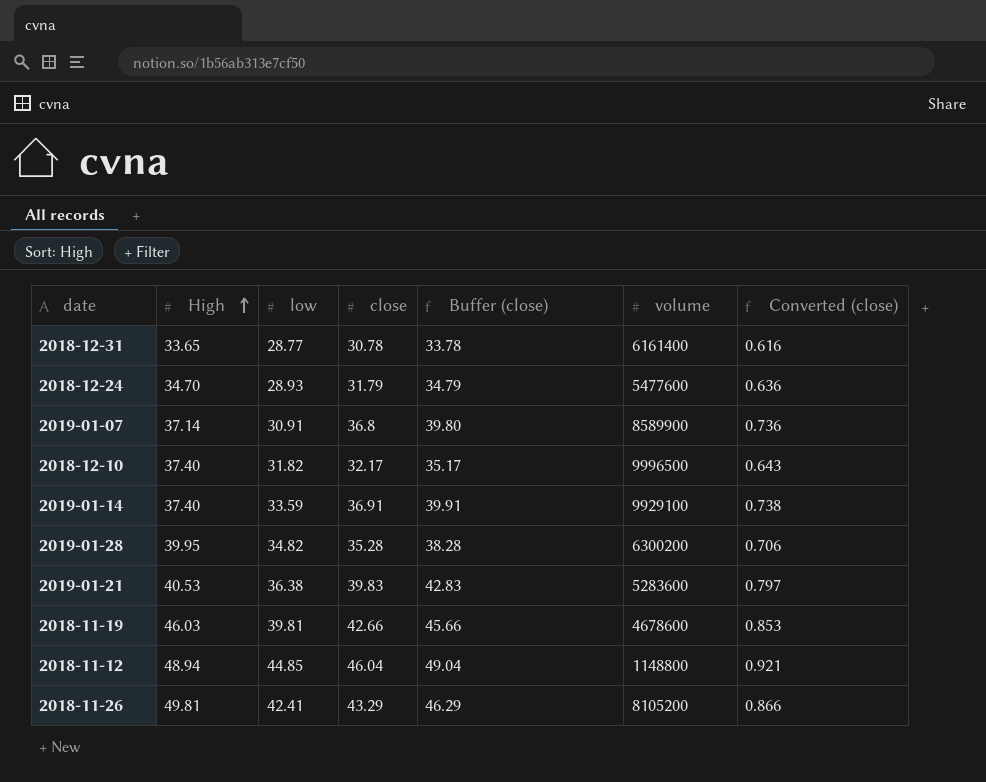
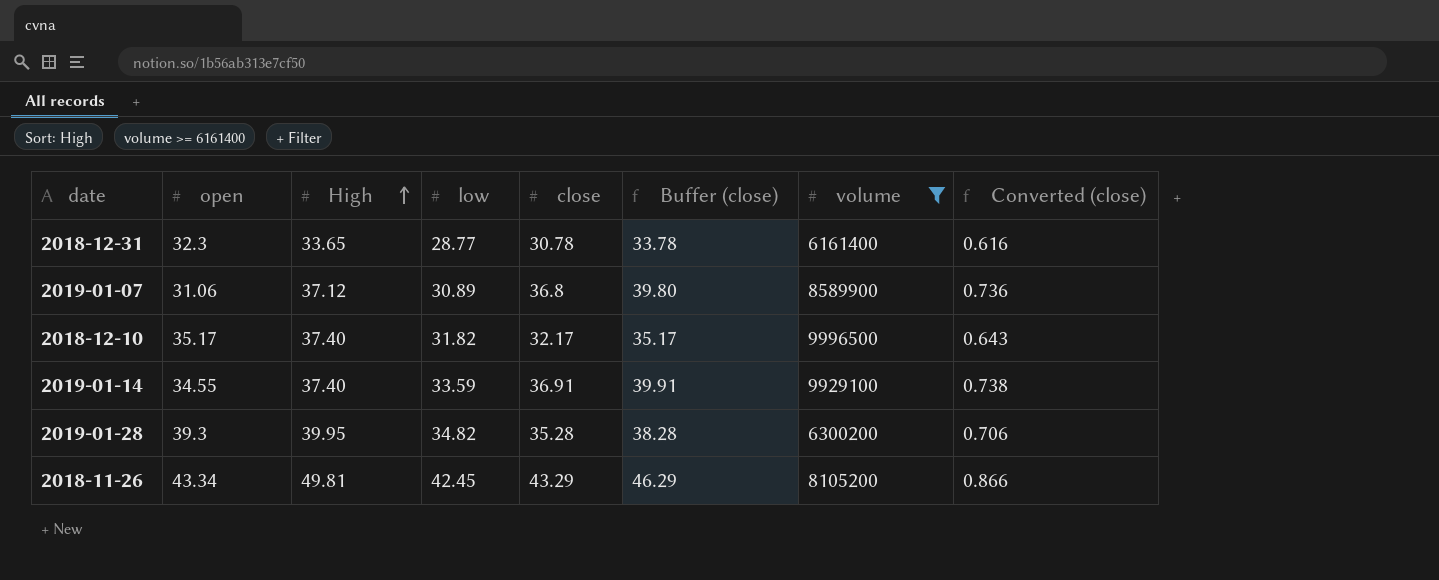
filter: none -> volume >= 6161400
column open | position: none -> 2
2019-01-07 | High: 37.14 -> 37.12
2019-01-07 | low: 30.91 -> 30.89
2018-11-26 | low: 42.41 -> 42.45

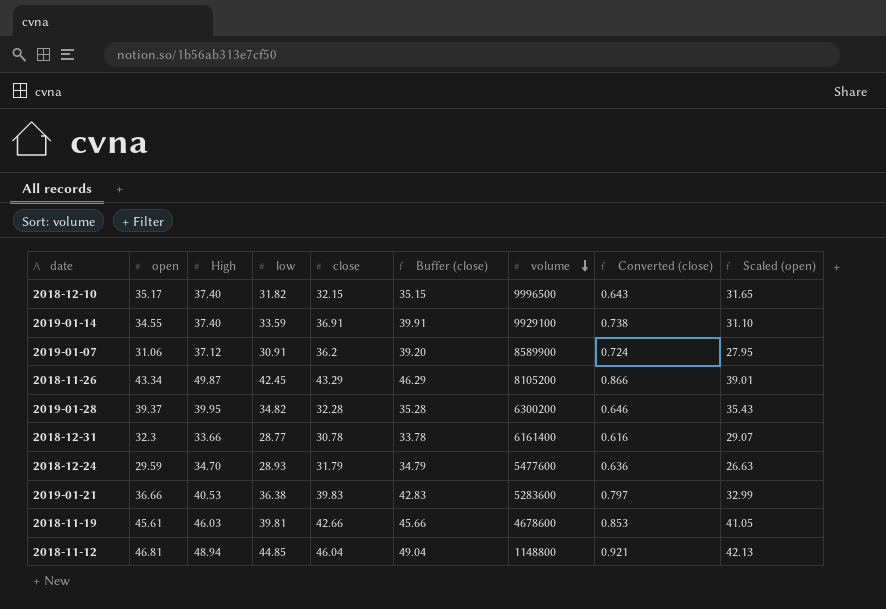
filter: volume >= 6161400 -> none
row order: High ascending -> volume descending
column Scaled (open) | formula: none -> [open] * 0.9
2018-12-10 | close: 32.17 -> 32.15
2018-12-10 | Buffer (close): 35.17 -> 35.15
2019-01-07 | low: 30.89 -> 30.91
2019-01-07 | close: 36.8 -> 36.2
2019-01-07 | Buffer (close): 39.80 -> 39.20
2019-01-07 | Converted (close): 0.736 -> 0.724
2018-11-26 | High: 49.81 -> 49.87
2019-01-28 | open: 39.3 -> 39.37
2019-01-28 | close: 35.28 -> 32.28
2019-01-28 | Buffer (close): 38.28 -> 35.28
2019-01-28 | Converted (close): 0.706 -> 0.646
2018-12-31 | High: 33.65 -> 33.66

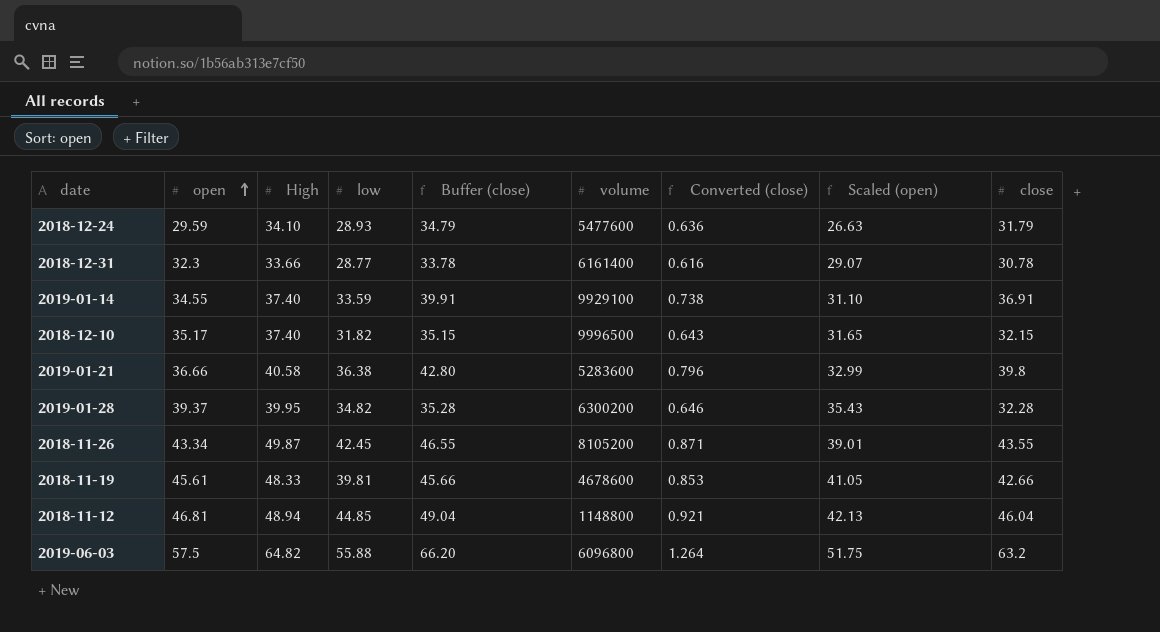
row order: volume descending -> open ascending
column close | position: 5 -> 9
row 2019-01-07: 31.06 | 37.12 | 30.91 | 36.2 | 39.20 | 8589900 | 0.724 | 27.95 -> none
2018-12-24 | High: 34.70 -> 34.10
2019-01-21 | High: 40.53 -> 40.58
2019-01-21 | Buffer (close): 42.83 -> 42.80
2019-01-21 | Converted (close): 0.797 -> 0.796
2019-01-21 | close: 39.83 -> 39.8
2018-11-26 | Buffer (close): 46.29 -> 46.55
2018-11-26 | Converted (close): 0.866 -> 0.871
2018-11-26 | close: 43.29 -> 43.55
2018-11-19 | High: 46.03 -> 48.33
row 2019-06-03: none -> 57.5 | 64.82 | 55.88 | 66.20 | 6096800 | 1.264 | 51.75 | 63.2

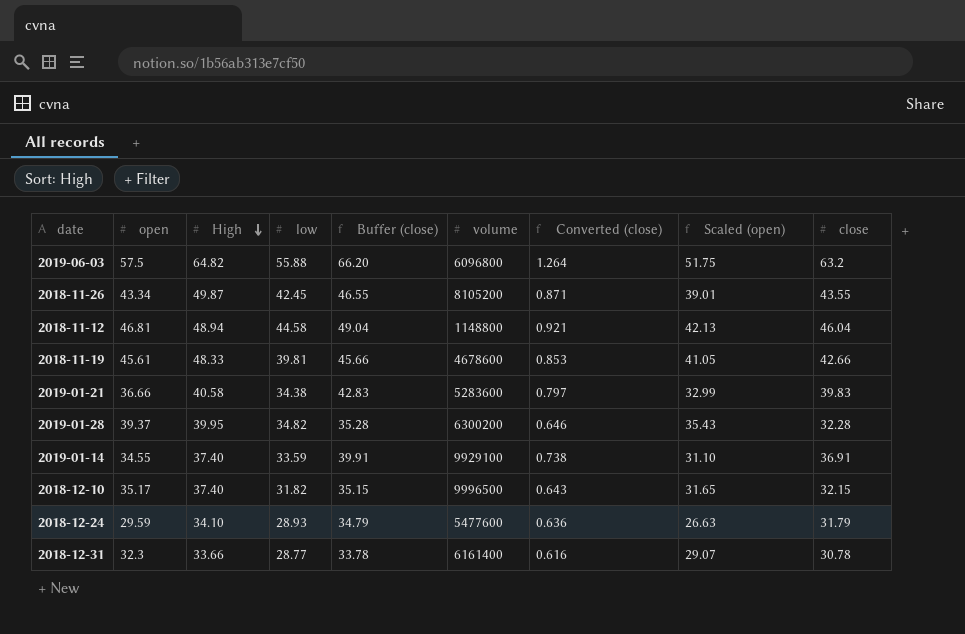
row order: open ascending -> High descending
2018-11-12 | low: 44.85 -> 44.58
2019-01-21 | low: 36.38 -> 34.38
2019-01-21 | Buffer (close): 42.80 -> 42.83
2019-01-21 | Converted (close): 0.796 -> 0.797
2019-01-21 | close: 39.8 -> 39.83

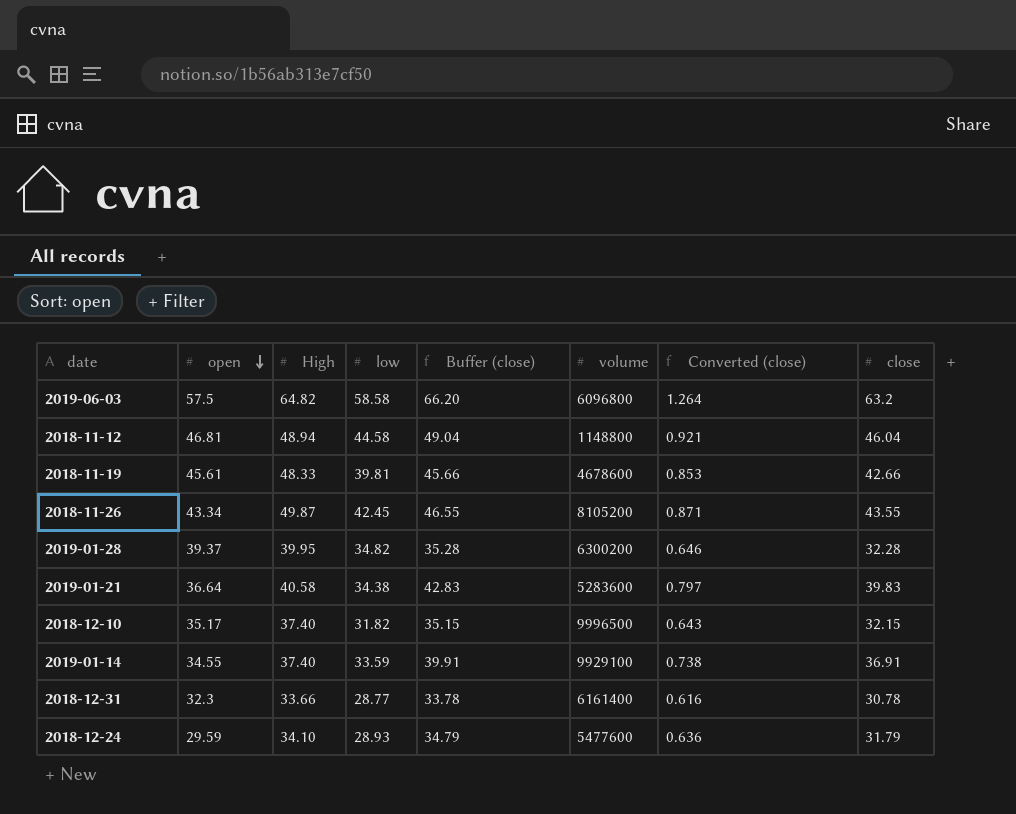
row order: High descending -> open descending
column Scaled (open) | formula: [open] * 0.9 -> none
2019-06-03 | low: 55.88 -> 58.58
2019-01-21 | open: 36.66 -> 36.64

